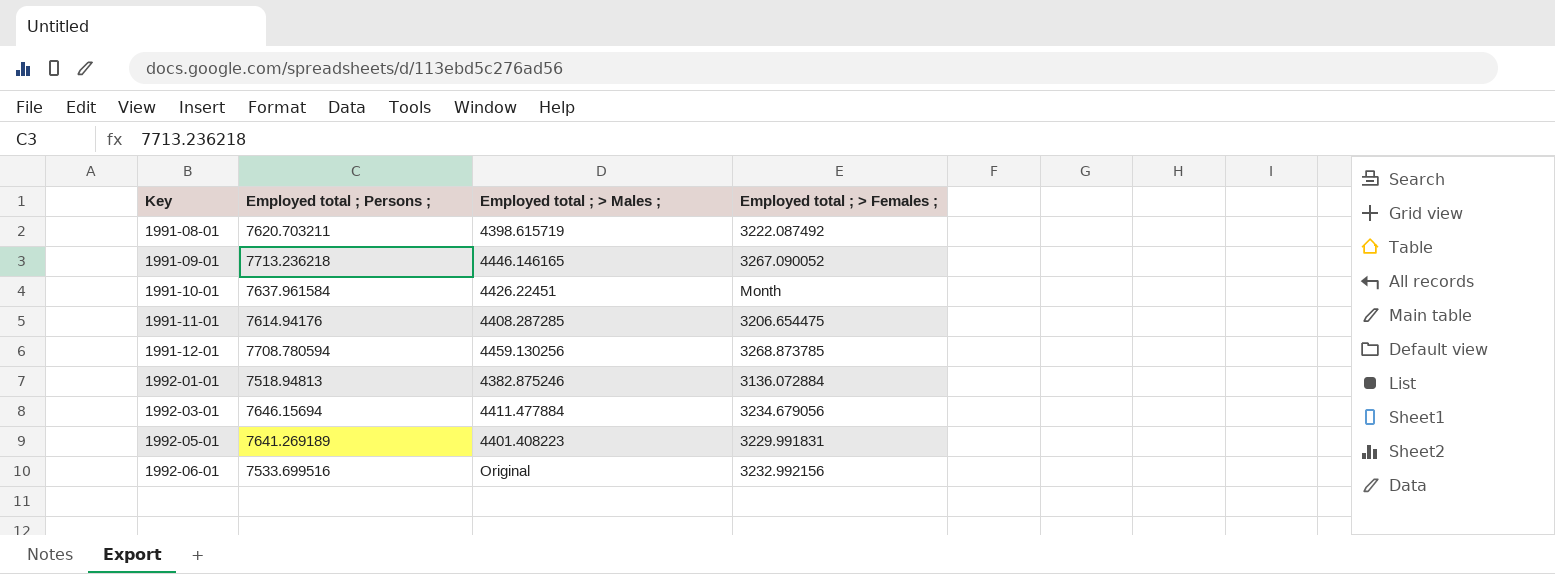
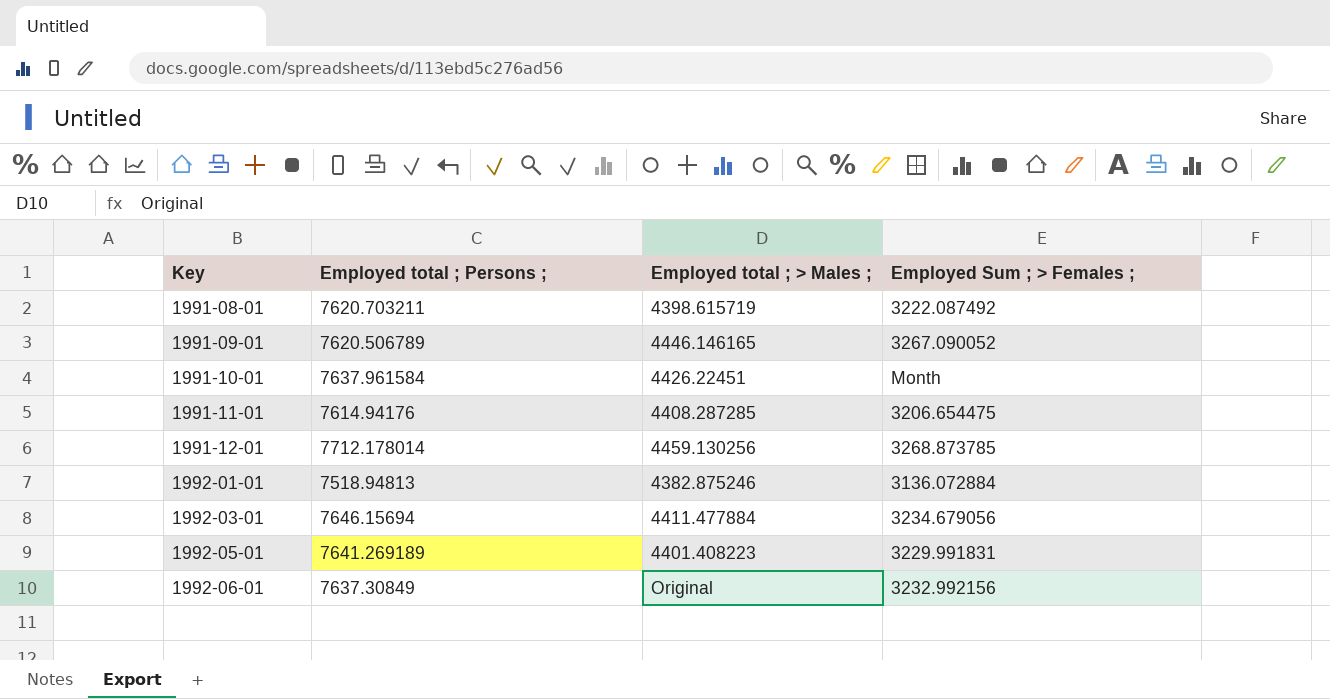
column name: Employed total ; > Females ; -> Employed Sum ; > Females ;
1991-09-01 | Employed total ; Persons ;: 7713.236218 -> 7620.506789
1991-12-01 | Employed total ; Persons ;: 7708.780594 -> 7712.178014
1992-06-01 | Employed total ; Persons ;: 7533.699516 -> 7637.30849

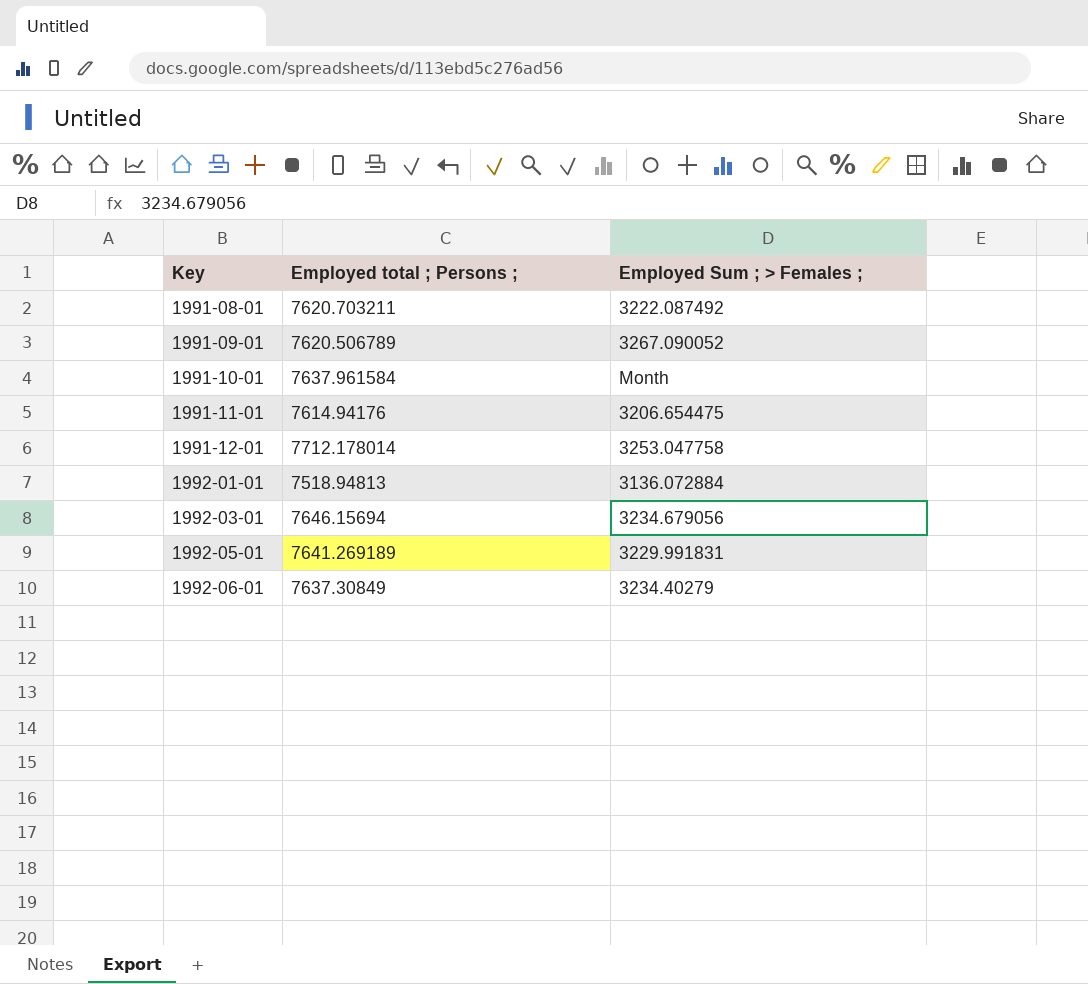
column Employed total ; > Males ; | position: 3 -> none
1991-12-01 | Employed Sum ; > Females ;: 3268.873785 -> 3253.047758
1992-06-01 | Employed Sum ; > Females ;: 3232.992156 -> 3234.40279

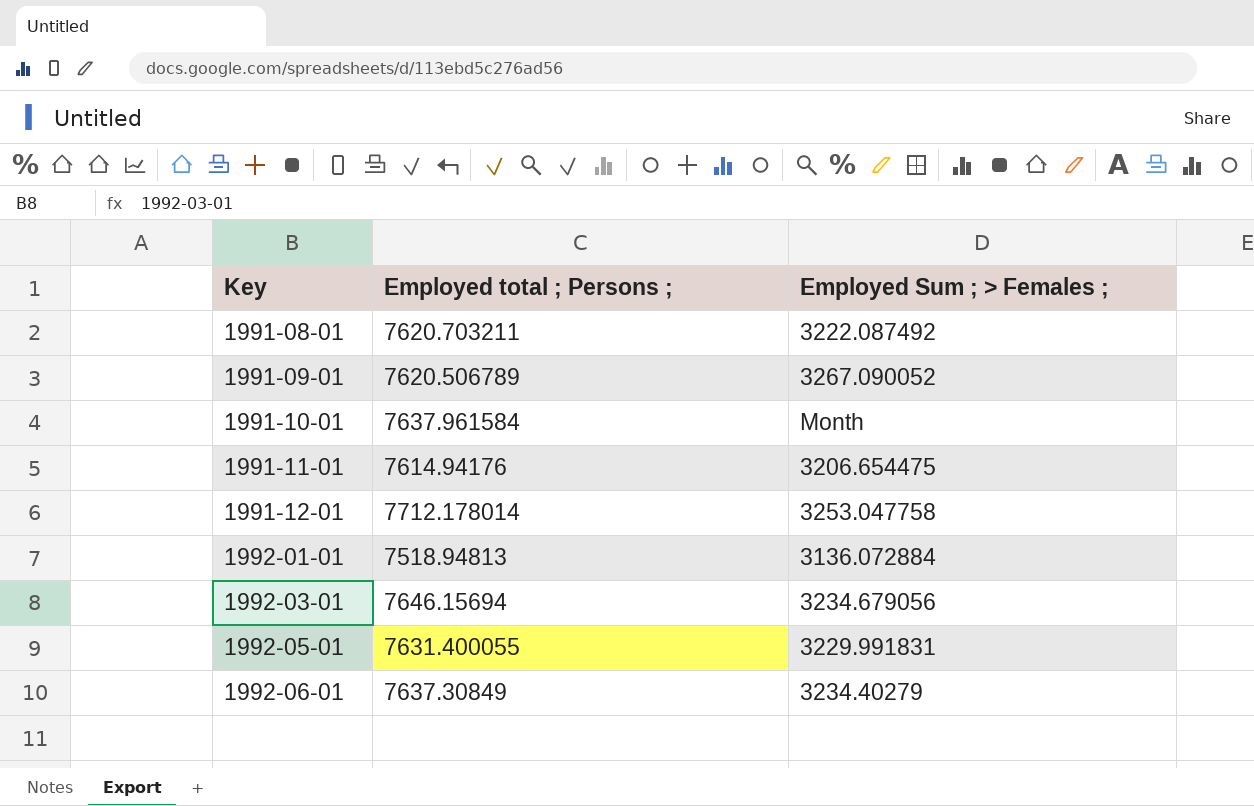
1992-05-01 | Employed total ; Persons ;: 7641.269189 -> 7631.400055

